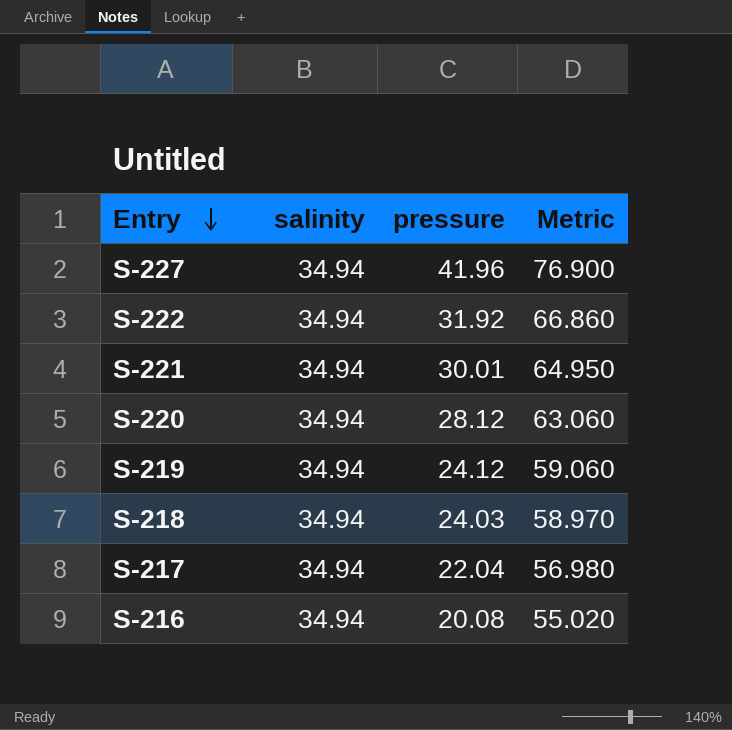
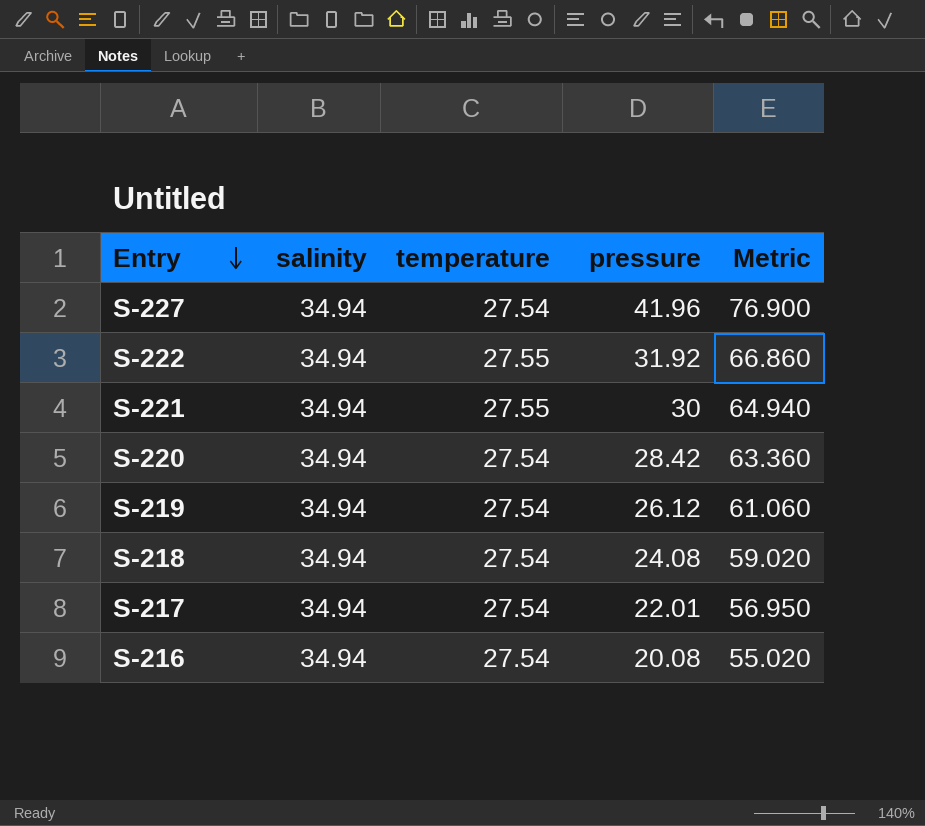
column temperature | position: none -> 3
S-221 | pressure: 30.01 -> 30
S-221 | Metric: 64.950 -> 64.940
S-220 | pressure: 28.12 -> 28.42
S-220 | Metric: 63.060 -> 63.360
S-219 | pressure: 24.12 -> 26.12
S-219 | Metric: 59.060 -> 61.060
S-218 | pressure: 24.03 -> 24.08
S-218 | Metric: 58.970 -> 59.020
S-217 | pressure: 22.04 -> 22.01
S-217 | Metric: 56.980 -> 56.950

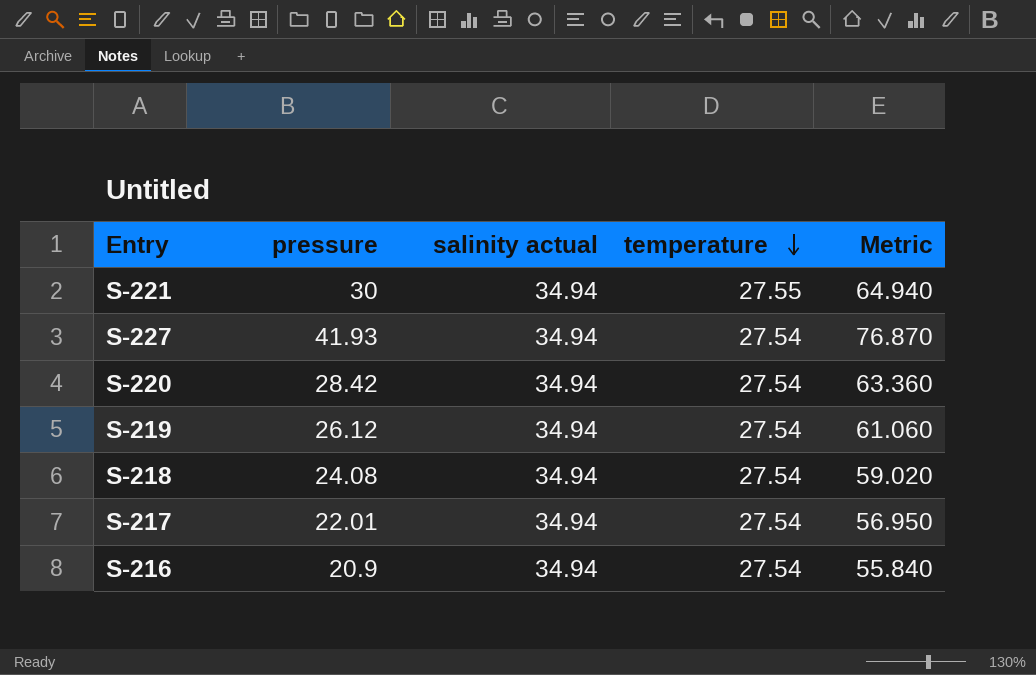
row order: Entry descending -> temperature descending
column pressure | position: 4 -> 2
column name: salinity -> salinity actual
row S-222: 34.94 | 27.55 | 31.92 | 66.860 -> none
S-227 | pressure: 41.96 -> 41.93
S-227 | Metric: 76.900 -> 76.870
S-216 | pressure: 20.08 -> 20.9
S-216 | Metric: 55.020 -> 55.840

